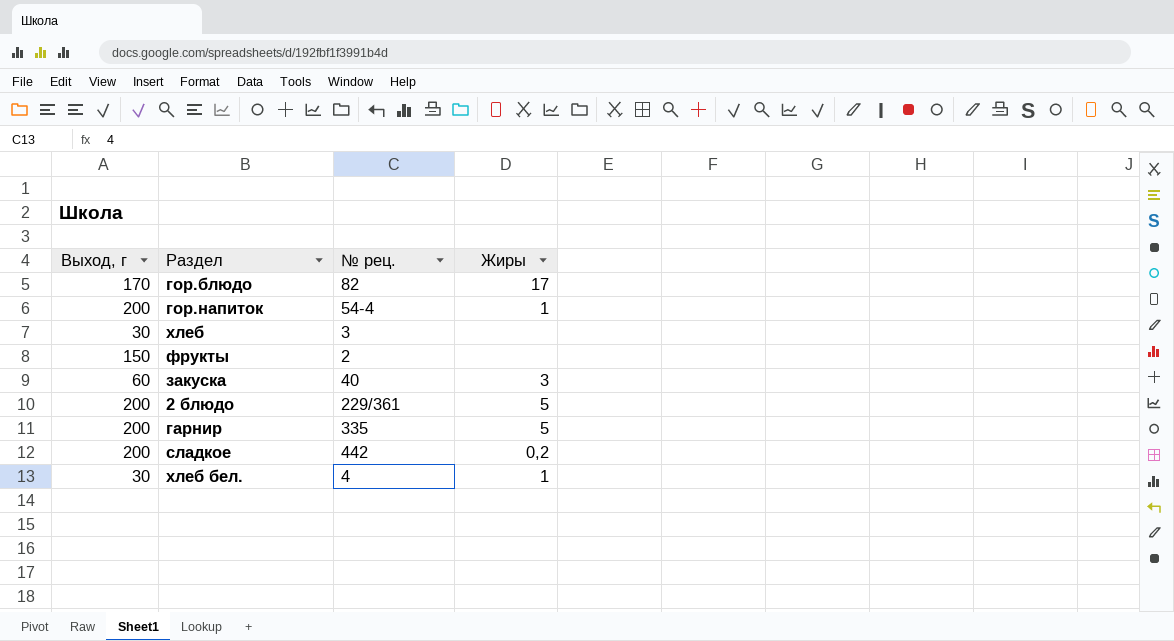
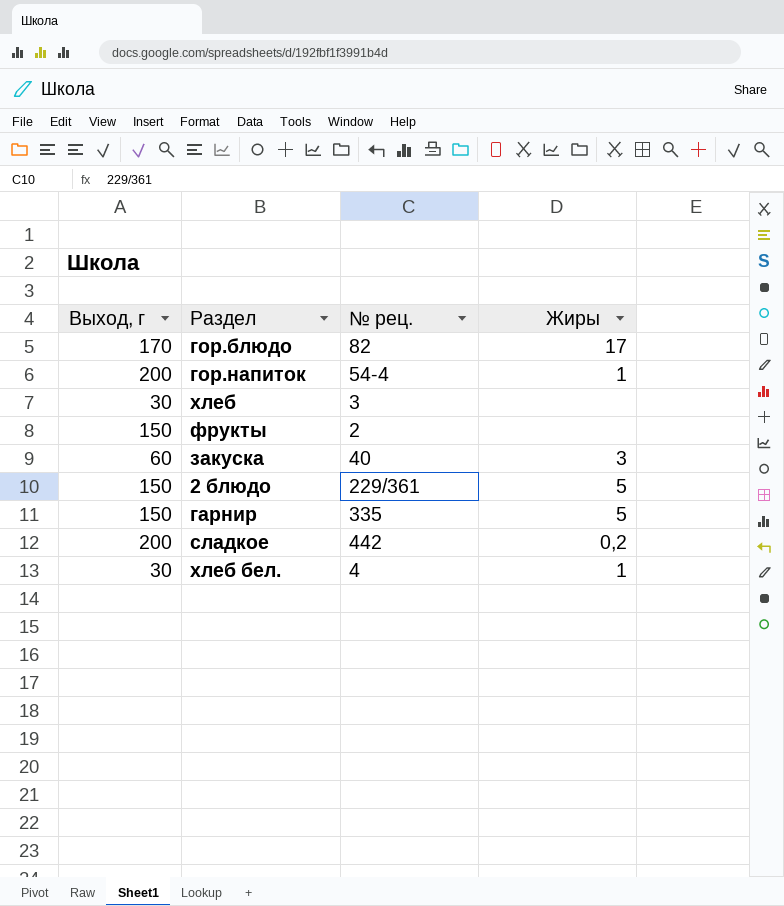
2 блюдо | Выход, г: 200 -> 150
гарнир | Выход, г: 200 -> 150

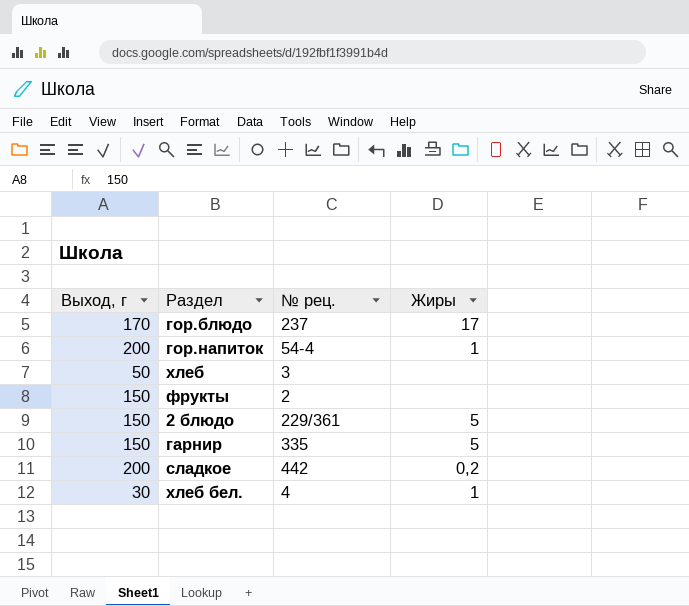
row закуска: 60 | 40 | 3 -> none
гор.блюдо | № рец.: 82 -> 237
хлеб | Выход, г: 30 -> 50

